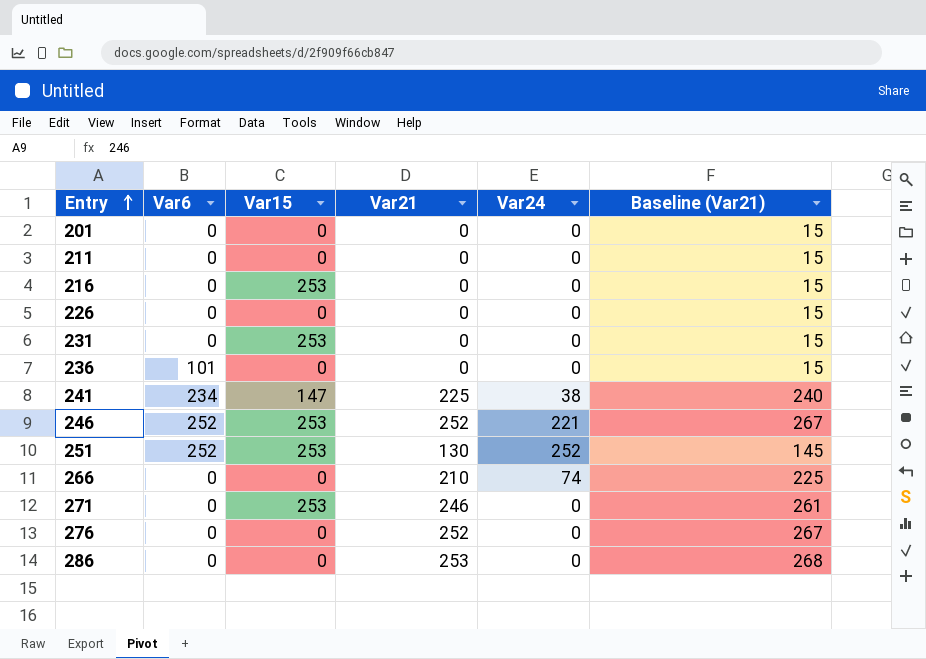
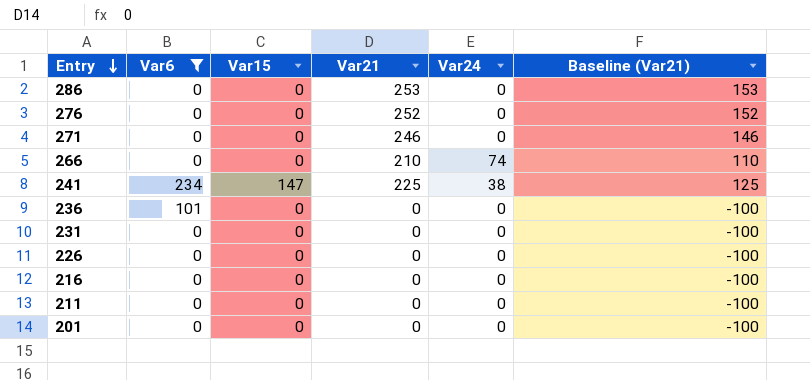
filter: none -> Var6 != 252
row order: Entry ascending -> Entry descending
column Baseline (Var21) | formula: [Var21] + 15 -> [Var21] - 100
271 | Var15: 253 -> 0
231 | Var15: 253 -> 0
216 | Var15: 253 -> 0

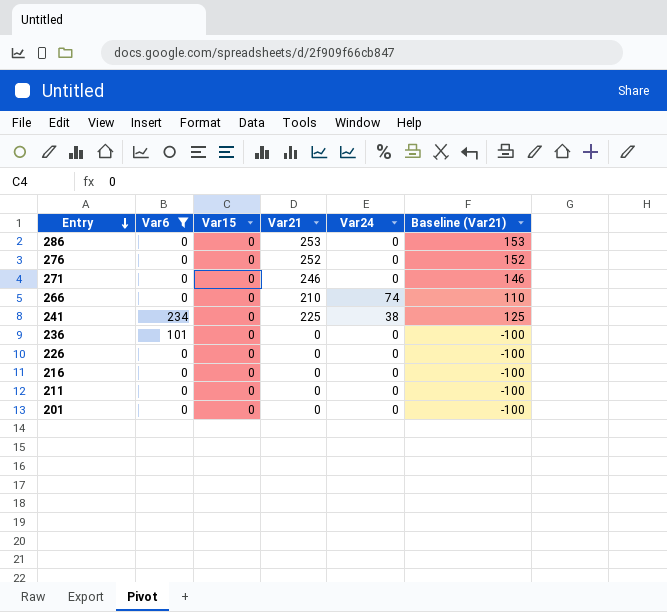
row 231: 0 | 0 | 0 | 0 | -100 -> none
241 | Var15: 147 -> 0

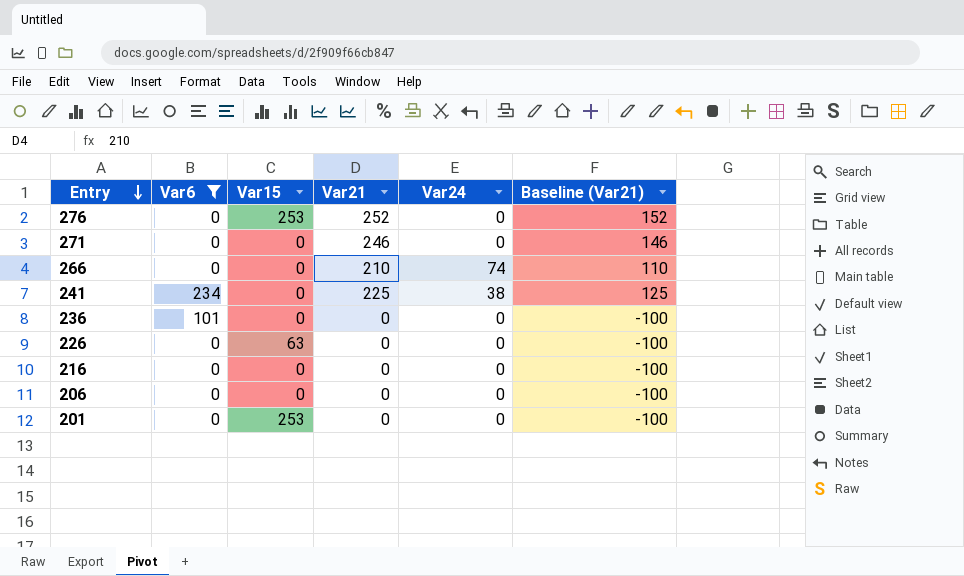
row 286: 0 | 0 | 253 | 0 | 153 -> none
row 211: 0 | 0 | 0 | 0 | -100 -> none
276 | Var15: 0 -> 253
226 | Var15: 0 -> 63
row 206: none -> 0 | 0 | 0 | 0 | -100
201 | Var15: 0 -> 253

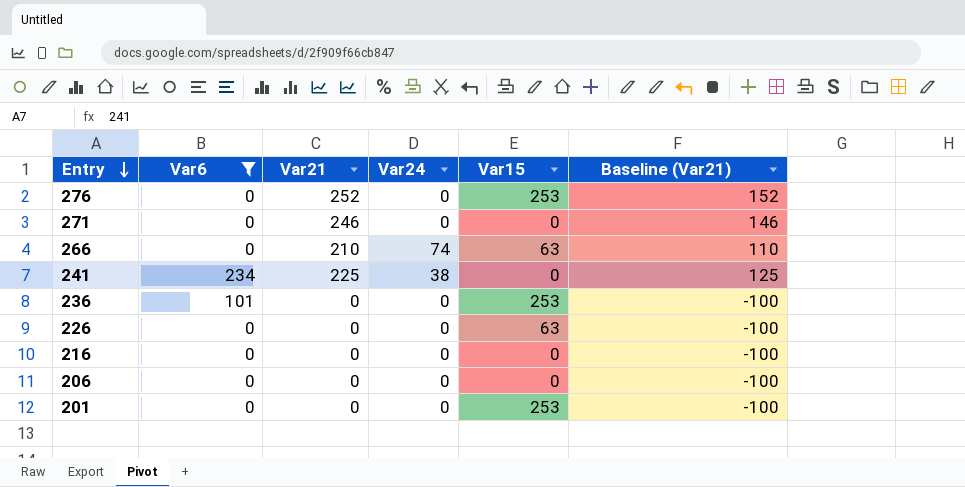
column Var15 | position: 3 -> 5
266 | Var15: 0 -> 63
236 | Var15: 0 -> 253

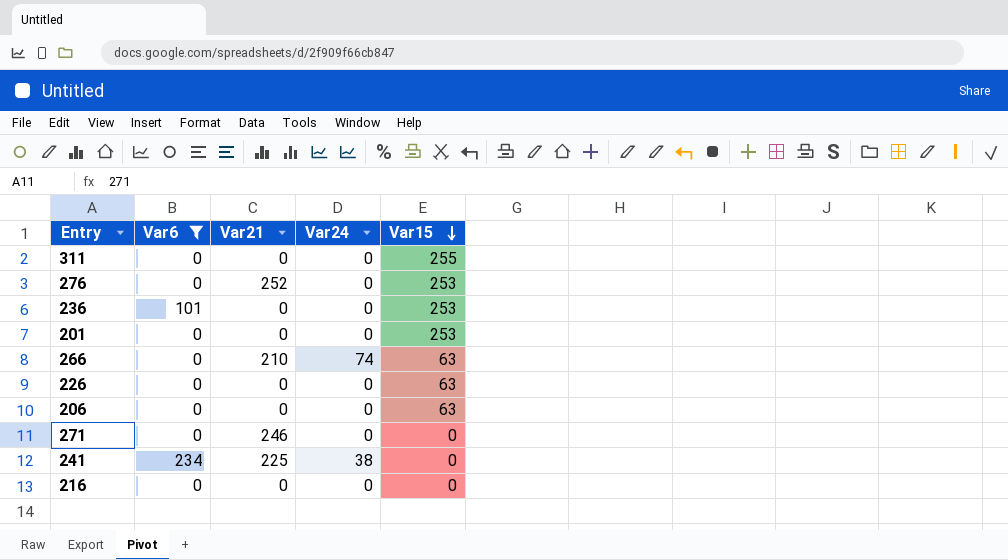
row order: Entry descending -> Var15 descending
column Baseline (Var21) | formula: [Var21] - 100 -> none
row 311: none -> 0 | 0 | 0 | 255
206 | Var15: 0 -> 63

